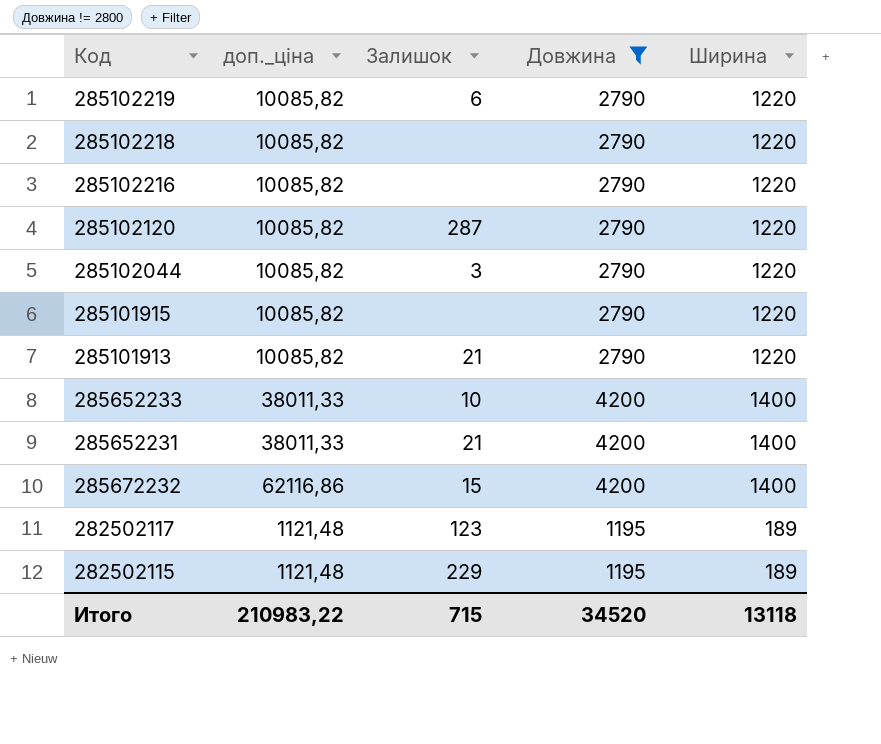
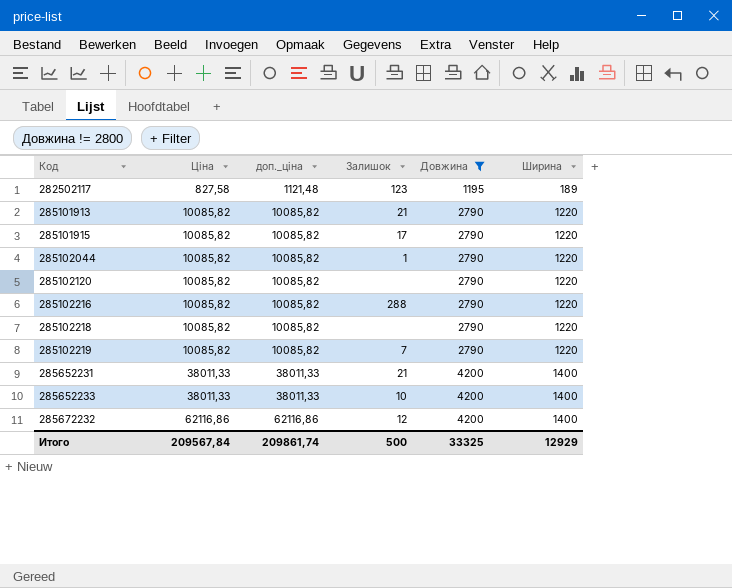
row order: none -> Код ascending
column Ціна | position: none -> 2
row 282502115: 1121,48 | 229 | 1195 | 189 -> none
285101915 | Залишок: none -> 17
285102044 | Залишок: 3 -> 1
285102120 | Залишок: 287 -> none
285102216 | Залишок: none -> 288
285102219 | Залишок: 6 -> 7
285672232 | Залишок: 15 -> 12
Итого | доп._ціна: 210983,22 -> 209861,74
Итого | Залишок: 715 -> 500
Итого | Довжина: 34520 -> 33325
Итого | Ширина: 13118 -> 12929

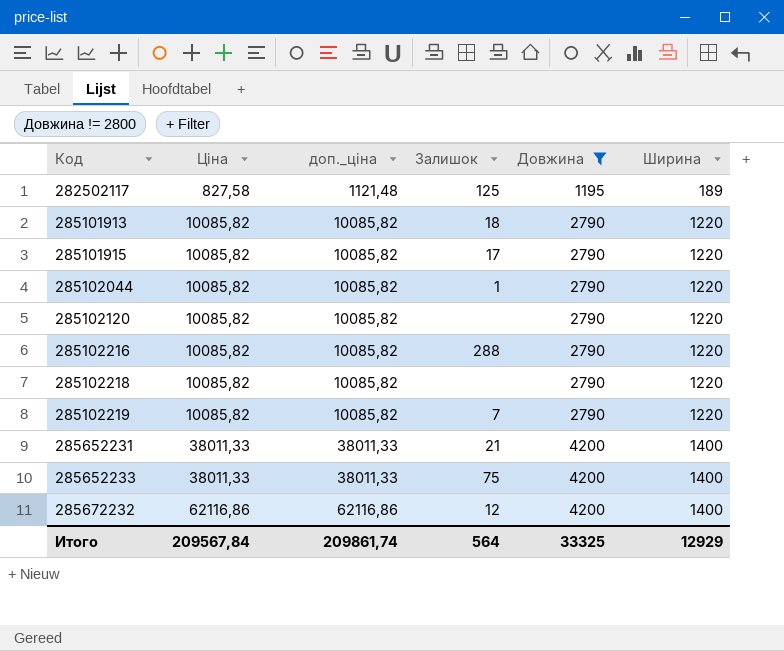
282502117 | Залишок: 123 -> 125
285101913 | Залишок: 21 -> 18
285652233 | Залишок: 10 -> 75
Итого | Залишок: 500 -> 564

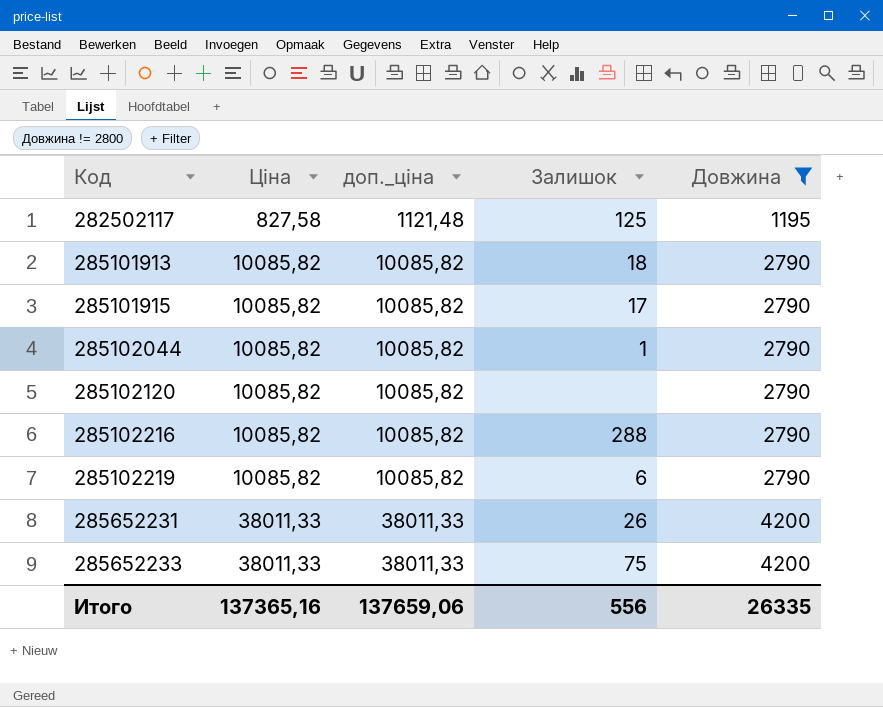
column Ширина | position: 6 -> none
row 285102218: 10085,82 | 10085,82 | none | 2790 | 1220 -> none
row 285672232: 62116,86 | 62116,86 | 12 | 4200 | 1400 -> none
285102219 | Залишок: 7 -> 6
285652231 | Залишок: 21 -> 26
Итого | Ціна: 209567,84 -> 137365,16
Итого | доп._ціна: 209861,74 -> 137659,06
Итого | Залишок: 564 -> 556
Итого | Довжина: 33325 -> 26335

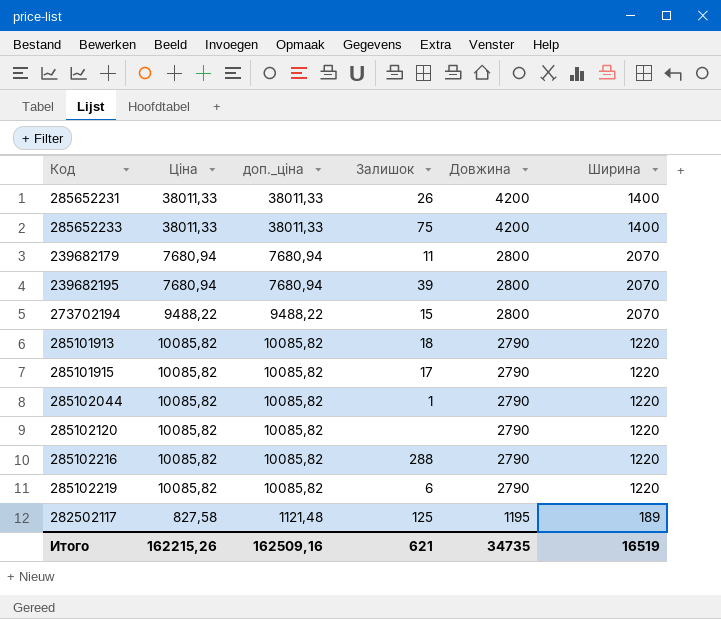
filter: Довжина != 2800 -> none
row order: Код ascending -> Довжина descending
column Ширина | position: none -> 6
Итого | Ціна: 137365,16 -> 162215,26
Итого | доп._ціна: 137659,06 -> 162509,16
Итого | Залишок: 556 -> 621
Итого | Довжина: 26335 -> 34735

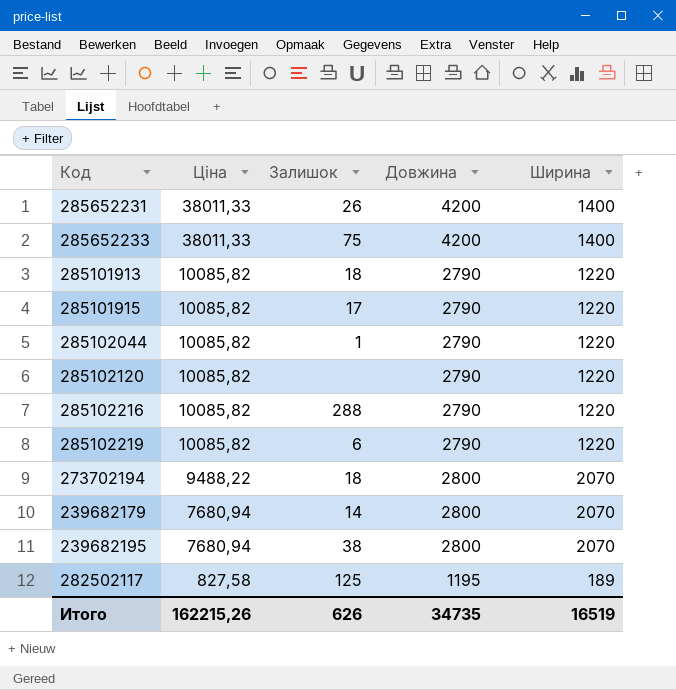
row order: Довжина descending -> Ціна descending
column доп._ціна | position: 3 -> none
273702194 | Залишок: 15 -> 18
239682179 | Залишок: 11 -> 14
239682195 | Залишок: 39 -> 38
Итого | Залишок: 621 -> 626

